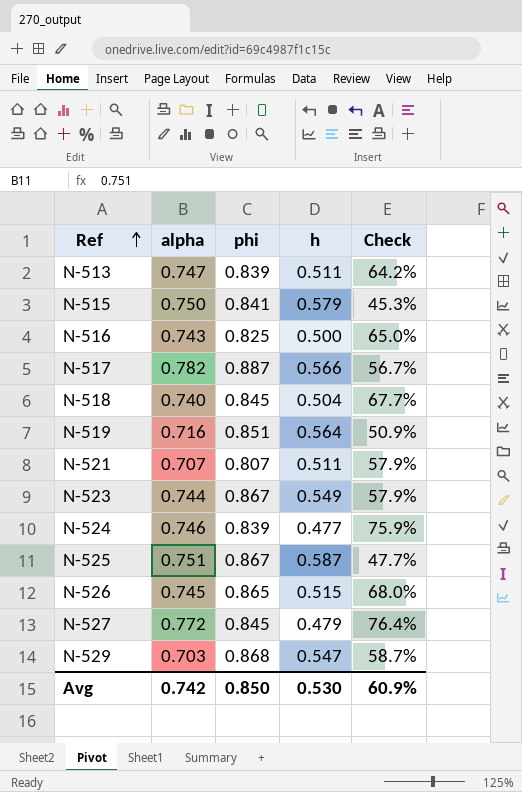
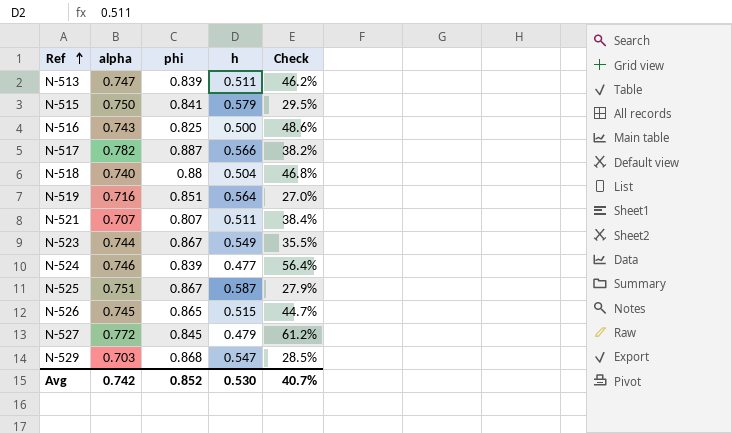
column Check | formula: ([phi] - [h]) / [h] -> ([alpha] - [h]) / [h]
N-518 | phi: 0.845 -> 0.88
Avg | phi: 0.850 -> 0.852
Avg | Check: 60.9% -> 40.7%

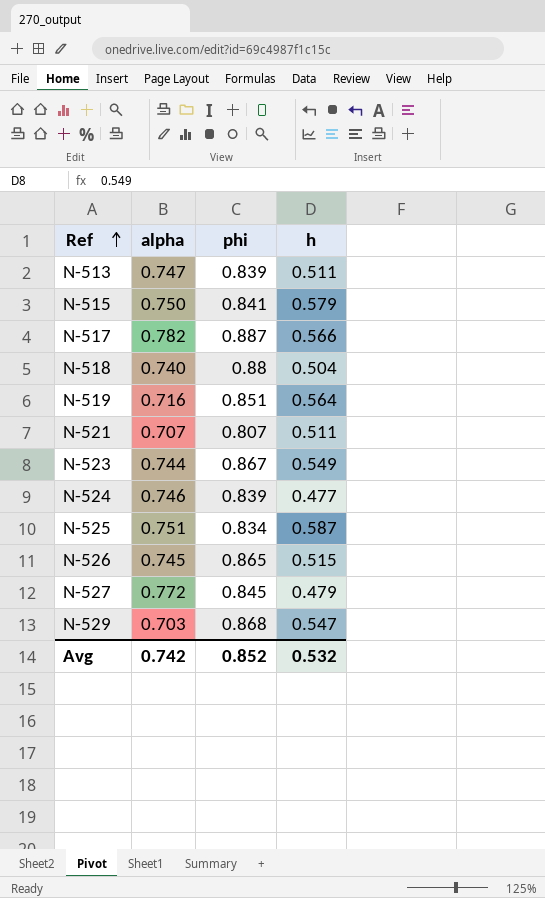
column Check | formula: ([alpha] - [h]) / [h] -> none
row N-516: 0.743 | 0.825 | 0.500 | 48.6% -> none
N-525 | phi: 0.867 -> 0.834
Avg | h: 0.530 -> 0.532

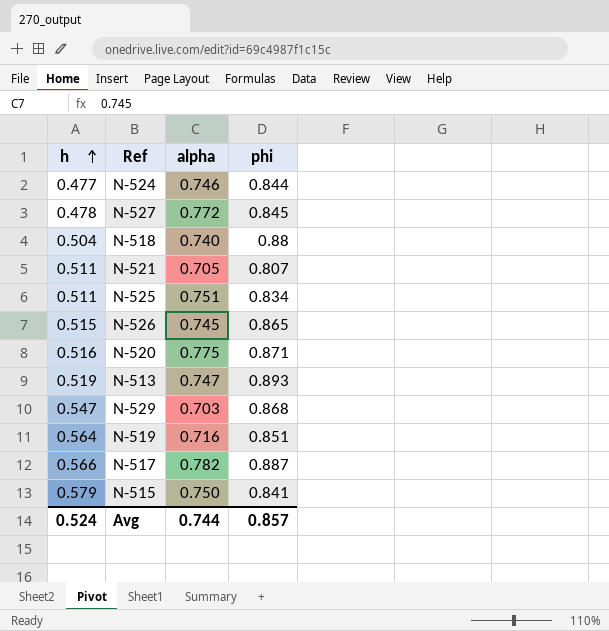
row order: Ref ascending -> h ascending
column h | position: 4 -> 1
row N-523: 0.744 | 0.867 | 0.549 -> none
N-524 | phi: 0.839 -> 0.844
N-527 | h: 0.479 -> 0.478
N-521 | alpha: 0.707 -> 0.705
N-525 | h: 0.587 -> 0.511
row N-520: none -> 0.516 | 0.775 | 0.871
N-513 | h: 0.511 -> 0.519
N-513 | phi: 0.839 -> 0.893
Avg | h: 0.532 -> 0.524
Avg | alpha: 0.742 -> 0.744
Avg | phi: 0.852 -> 0.857

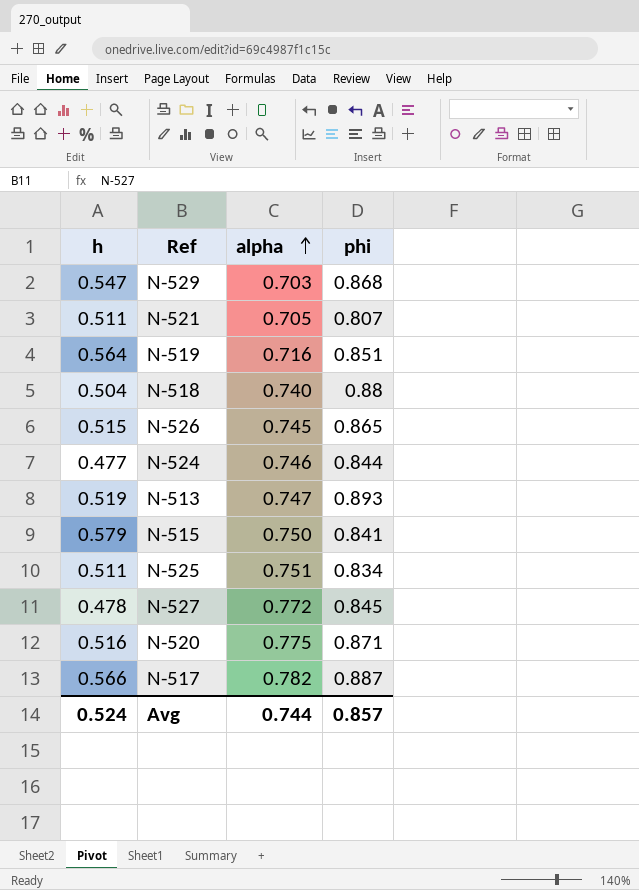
row order: h ascending -> alpha ascending

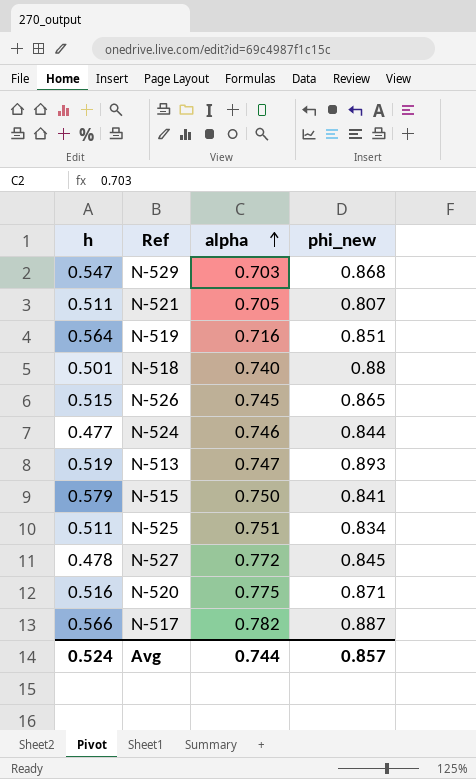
column name: phi -> phi_new
N-518 | h: 0.504 -> 0.501

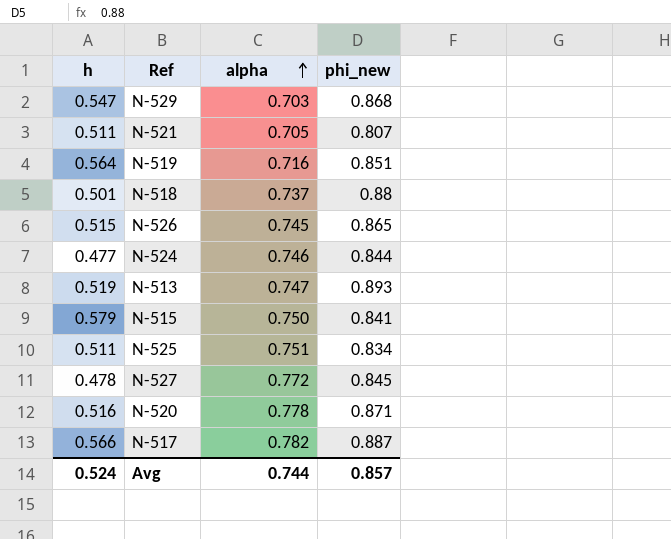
N-518 | alpha: 0.740 -> 0.737
N-520 | alpha: 0.775 -> 0.778

